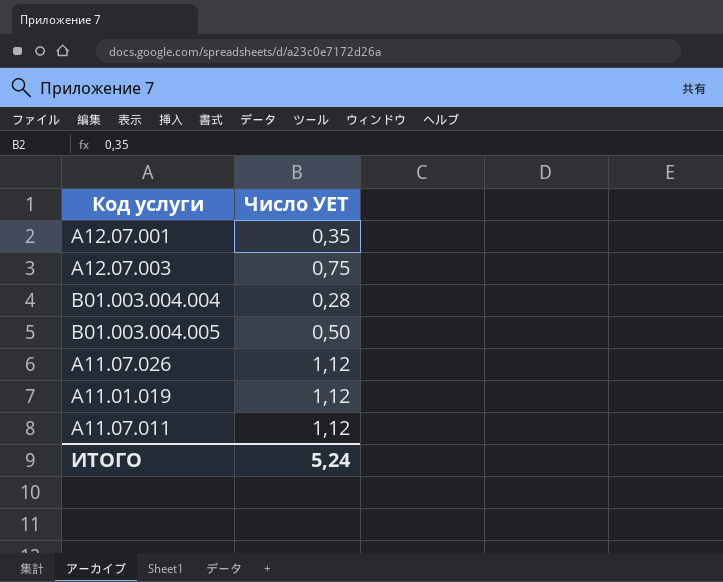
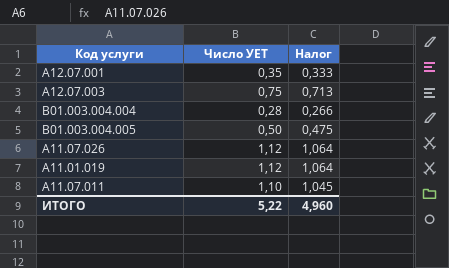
column Налог | formula: none -> [Число УЕТ] * 0,95
A11.07.011 | Число УЕТ: 1,12 -> 1,10
ИТОГО | Число УЕТ: 5,24 -> 5,22

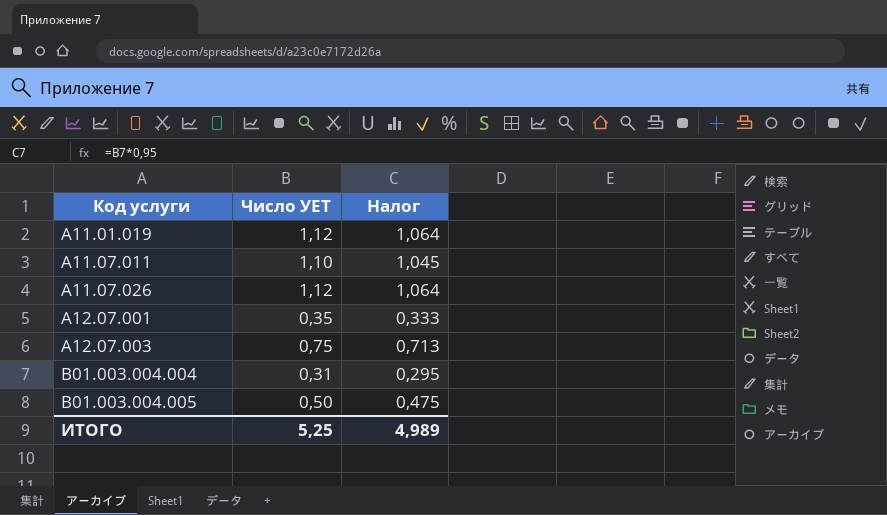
row order: none -> Код услуги ascending
B01.003.004.004 | Число УЕТ: 0,28 -> 0,31
B01.003.004.004 | Налог: 0,266 -> 0,295
ИТОГО | Число УЕТ: 5,22 -> 5,25
ИТОГО | Налог: 4,960 -> 4,989

